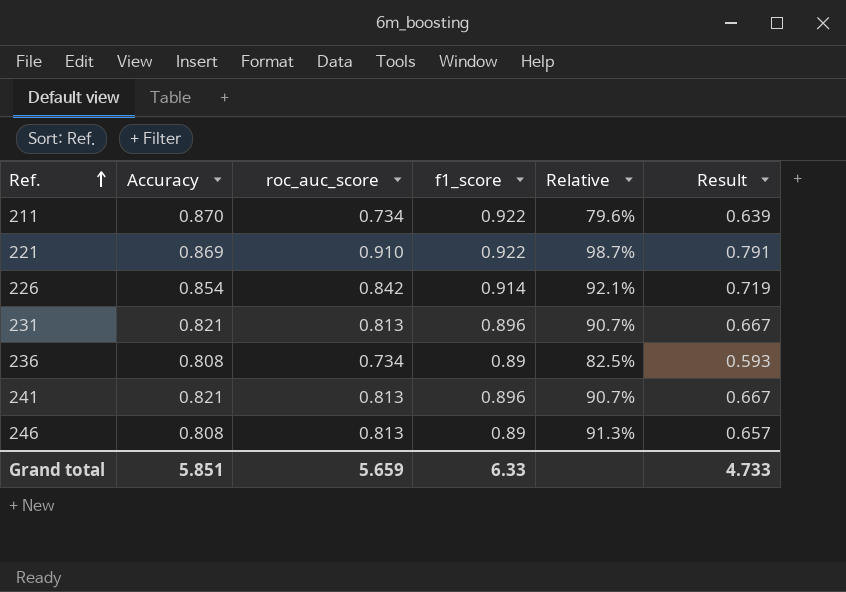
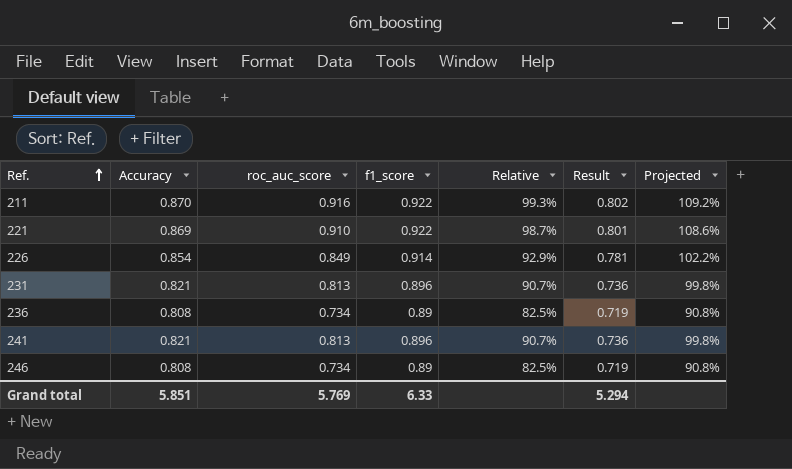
column Result | formula: [Accuracy] * [roc_auc_score] -> [Accuracy] * [f1_score]
column Projected | formula: none -> [Relative] * 1.1
211 | roc_auc_score: 0.734 -> 0.916
211 | Relative: 79.6% -> 99.3%
226 | roc_auc_score: 0.842 -> 0.849
226 | Relative: 92.1% -> 92.9%
246 | roc_auc_score: 0.813 -> 0.734
246 | Relative: 91.3% -> 82.5%
Grand total | roc_auc_score: 5.659 -> 5.769
Grand total | Result: 4.733 -> 5.294

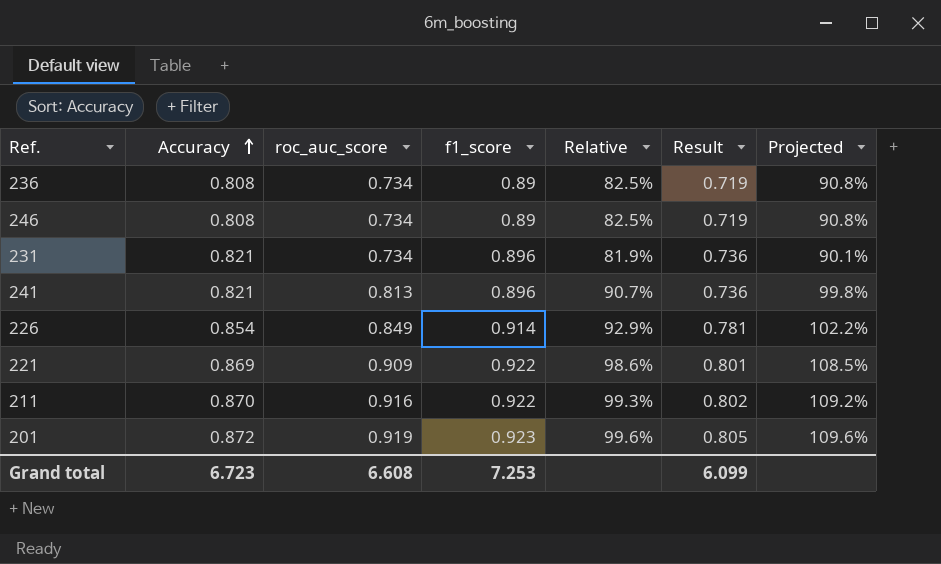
row order: Ref. ascending -> Accuracy ascending
231 | roc_auc_score: 0.813 -> 0.734
231 | Relative: 90.7% -> 81.9%
231 | Projected: 99.8% -> 90.1%
221 | roc_auc_score: 0.910 -> 0.909
221 | Relative: 98.7% -> 98.6%
221 | Projected: 108.6% -> 108.5%
row 201: none -> 0.872 | 0.919 | 0.923 | 99.6% | 0.805 | 109.6%
Grand total | Accuracy: 5.851 -> 6.723
Grand total | roc_auc_score: 5.769 -> 6.608
Grand total | f1_score: 6.33 -> 7.253
Grand total | Result: 5.294 -> 6.099

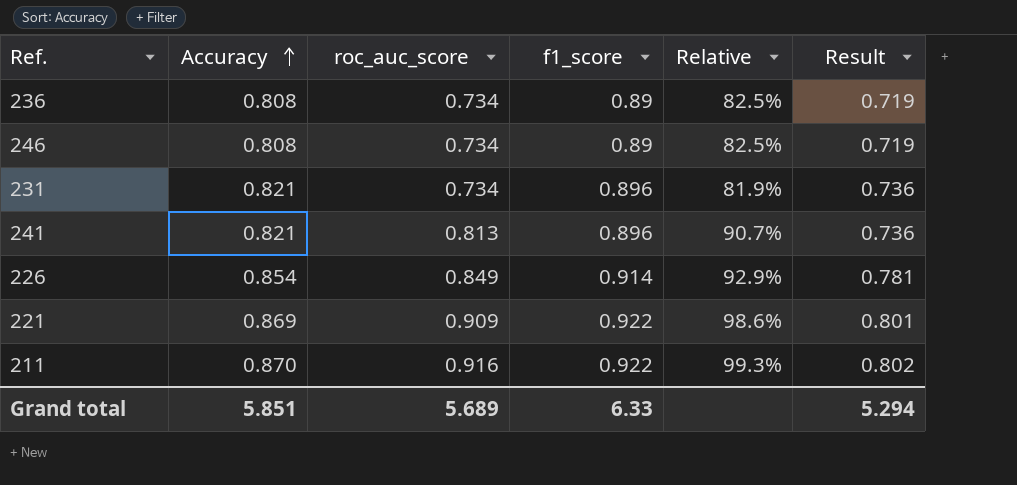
column Projected | formula: [Relative] * 1.1 -> none
row 201: 0.872 | 0.919 | 0.923 | 99.6% | 0.805 | 109.6% -> none
Grand total | Accuracy: 6.723 -> 5.851
Grand total | roc_auc_score: 6.608 -> 5.689
Grand total | f1_score: 7.253 -> 6.33
Grand total | Result: 6.099 -> 5.294

